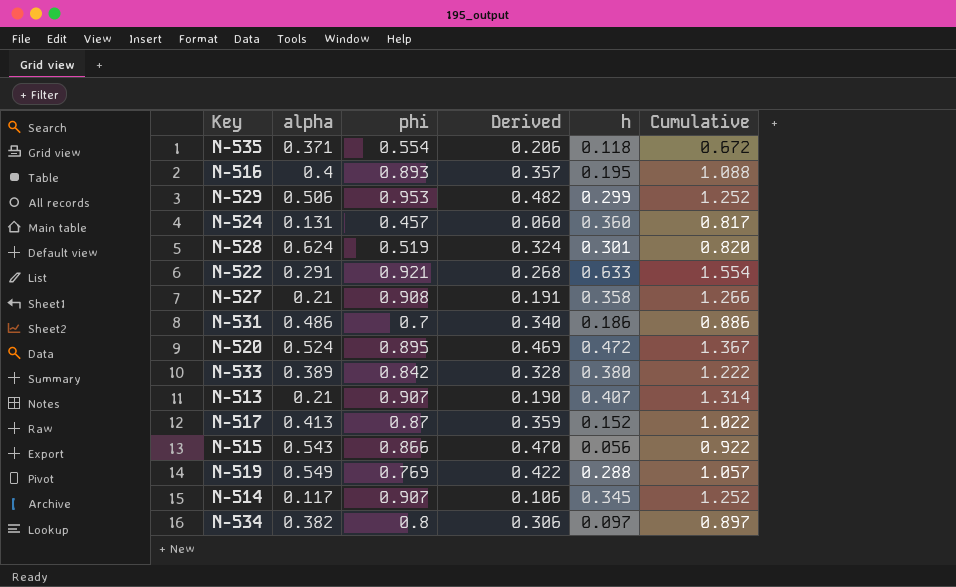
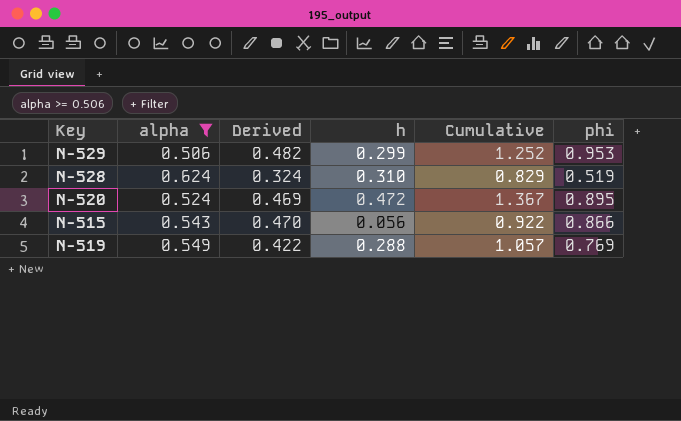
filter: none -> alpha >= 0.506
column phi | position: 3 -> 6
N-528 | h: 0.301 -> 0.310
N-528 | Cumulative: 0.820 -> 0.829

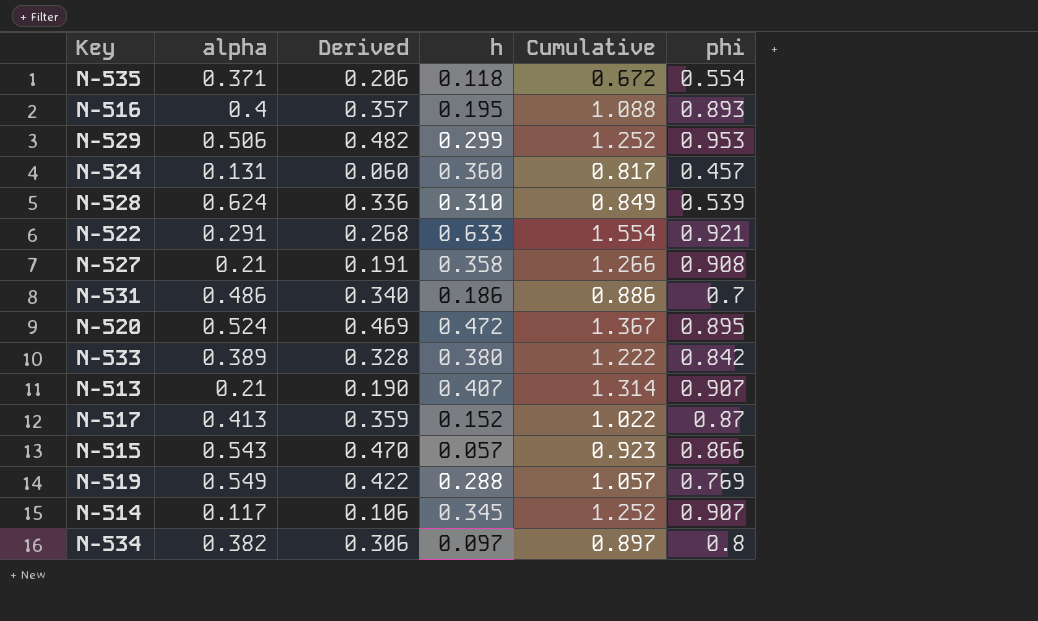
filter: alpha >= 0.506 -> none
N-528 | Derived: 0.324 -> 0.336
N-528 | Cumulative: 0.829 -> 0.849
N-528 | phi: 0.519 -> 0.539
N-515 | h: 0.056 -> 0.057
N-515 | Cumulative: 0.922 -> 0.923

